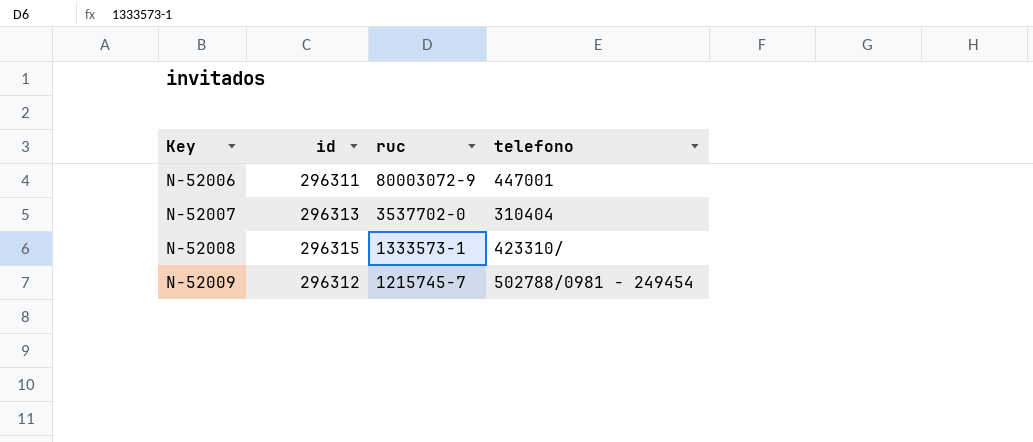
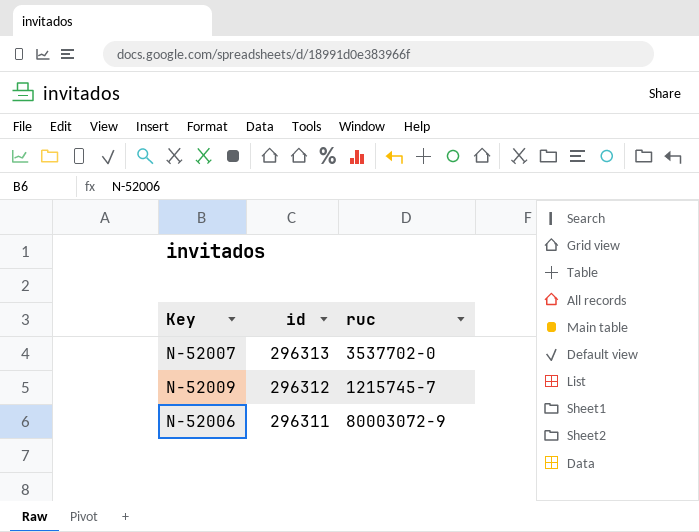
row order: Key ascending -> id descending
column telefono | position: 4 -> none
row N-52008: 296315 | 1333573-1 | 423310/ -> none

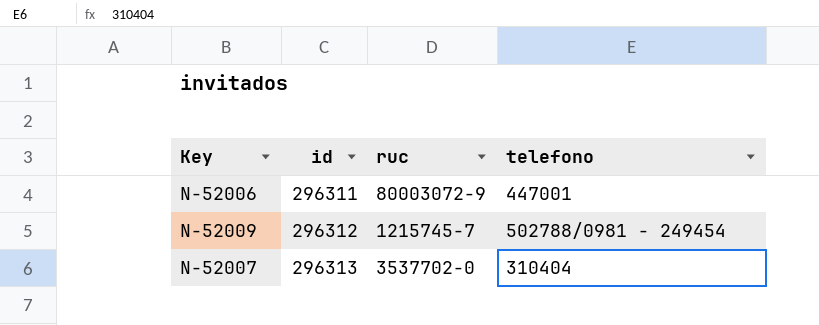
row order: id descending -> id ascending
column telefono | position: none -> 4

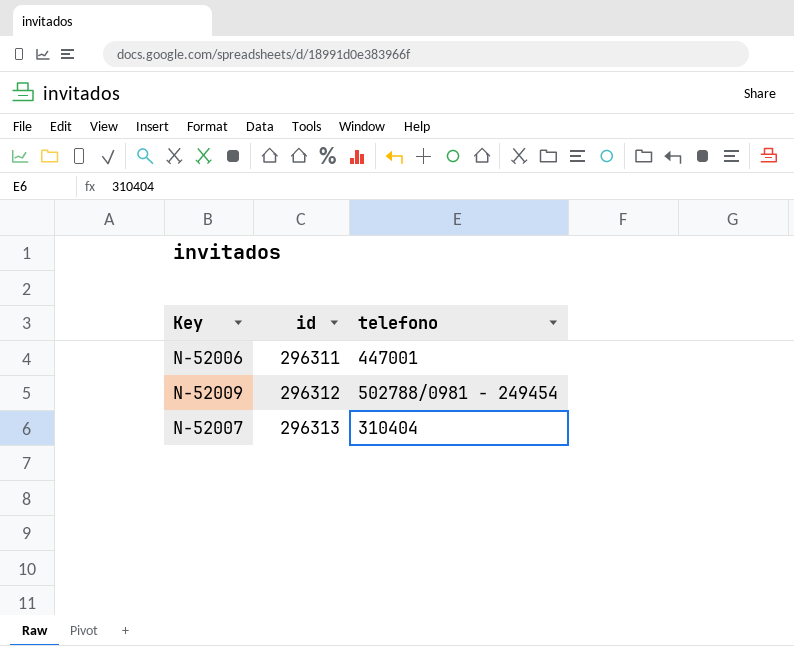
column ruc | position: 3 -> none

